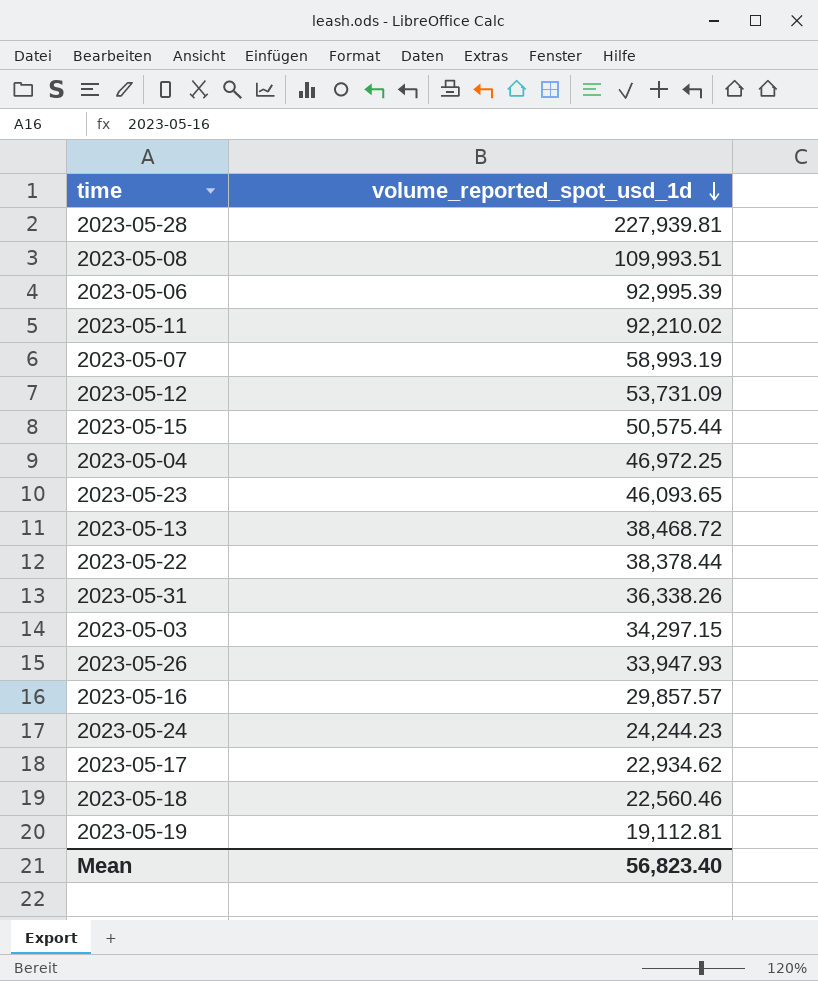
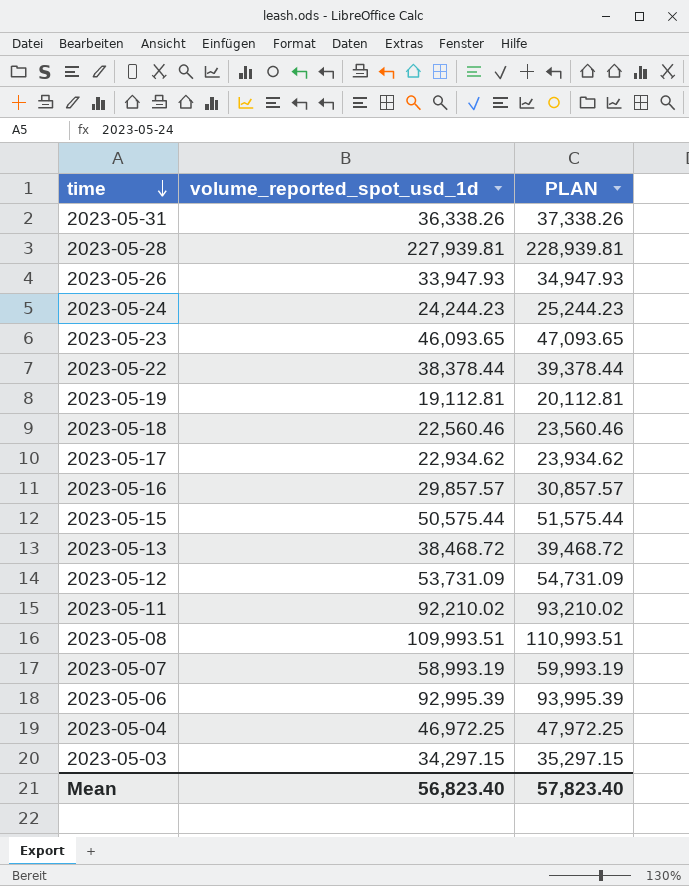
row order: volume_reported_spot_usd_1d descending -> time descending
column PLAN | formula: none -> [volume_reported_spot_usd_1d] + 1000

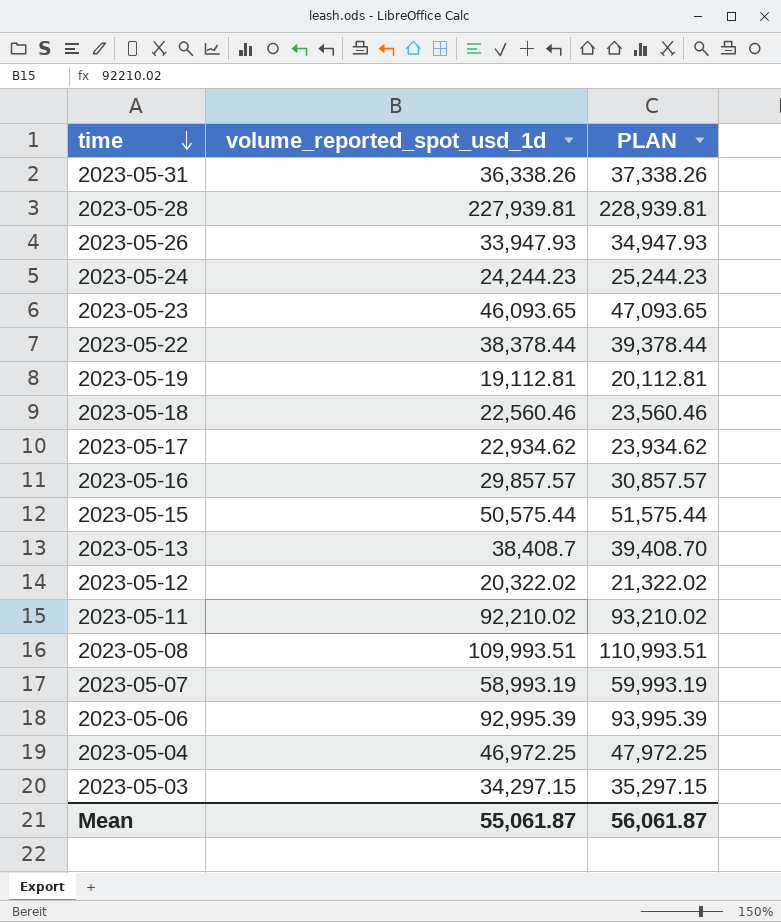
2023-05-13 | volume_reported_spot_usd_1d: 38,468.72 -> 38,408.7
2023-05-13 | PLAN: 39,468.72 -> 39,408.70
2023-05-12 | volume_reported_spot_usd_1d: 53,731.09 -> 20,322.02
2023-05-12 | PLAN: 54,731.09 -> 21,322.02
Mean | volume_reported_spot_usd_1d: 56,823.40 -> 55,061.87
Mean | PLAN: 57,823.40 -> 56,061.87

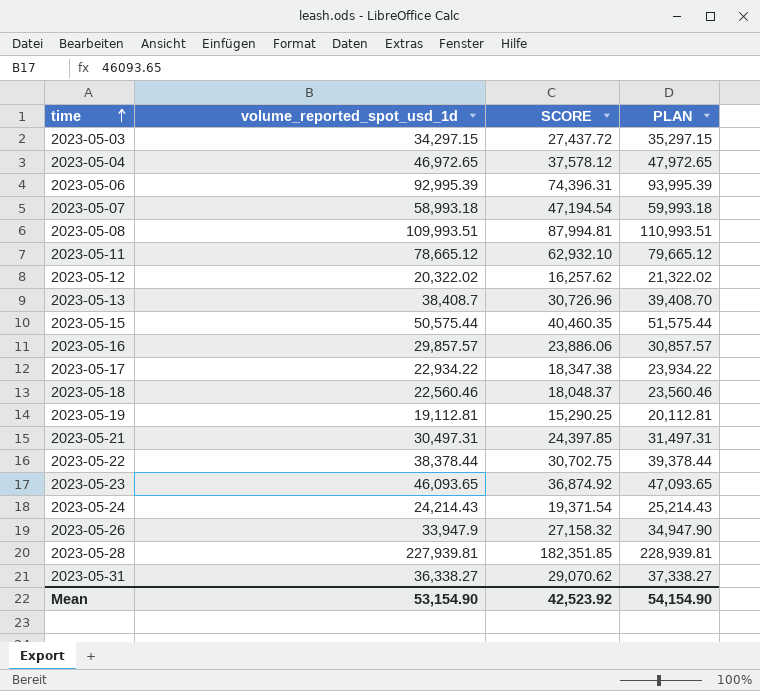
row order: time descending -> time ascending
column SCORE | formula: none -> [volume_reported_spot_usd_1d] * 0.8
2023-05-04 | volume_reported_spot_usd_1d: 46,972.25 -> 46,972.65
2023-05-04 | PLAN: 47,972.25 -> 47,972.65
2023-05-07 | volume_reported_spot_usd_1d: 58,993.19 -> 58,993.18
2023-05-07 | PLAN: 59,993.19 -> 59,993.18
2023-05-11 | volume_reported_spot_usd_1d: 92,210.02 -> 78,665.12
2023-05-11 | PLAN: 93,210.02 -> 79,665.12
2023-05-17 | volume_reported_spot_usd_1d: 22,934.62 -> 22,934.22
2023-05-17 | PLAN: 23,934.62 -> 23,934.22
row 2023-05-21: none -> 30,497.31 | 24,397.85 | 31,497.31
2023-05-24 | volume_reported_spot_usd_1d: 24,244.23 -> 24,214.43
2023-05-24 | PLAN: 25,244.23 -> 25,214.43
2023-05-26 | volume_reported_spot_usd_1d: 33,947.93 -> 33,947.9
2023-05-26 | PLAN: 34,947.93 -> 34,947.90
2023-05-31 | volume_reported_spot_usd_1d: 36,338.26 -> 36,338.27
2023-05-31 | PLAN: 37,338.26 -> 37,338.27
Mean | volume_reported_spot_usd_1d: 55,061.87 -> 53,154.90
Mean | PLAN: 56,061.87 -> 54,154.90

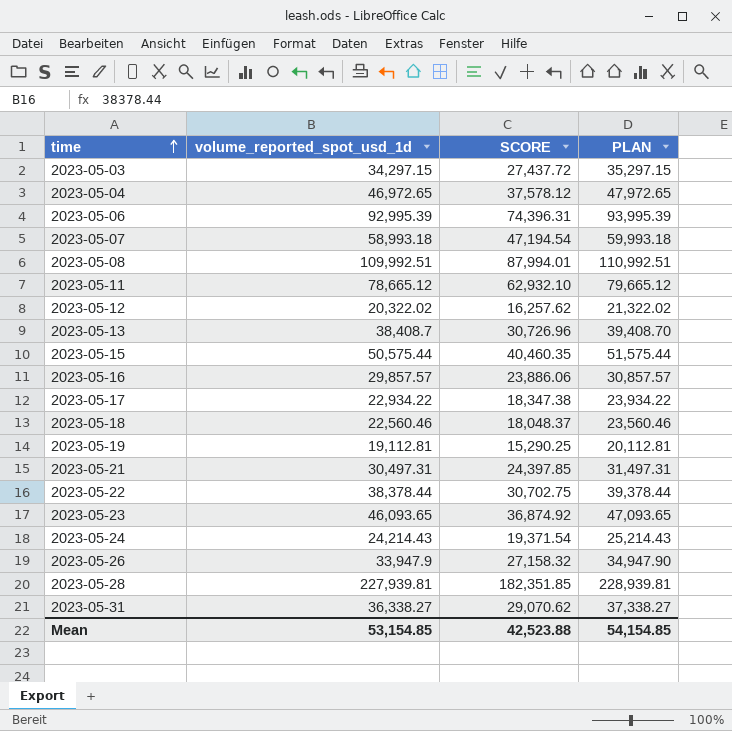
2023-05-08 | volume_reported_spot_usd_1d: 109,993.51 -> 109,992.51
2023-05-08 | SCORE: 87,994.81 -> 87,994.01
2023-05-08 | PLAN: 110,993.51 -> 110,992.51
Mean | volume_reported_spot_usd_1d: 53,154.90 -> 53,154.85
Mean | SCORE: 42,523.92 -> 42,523.88
Mean | PLAN: 54,154.90 -> 54,154.85

